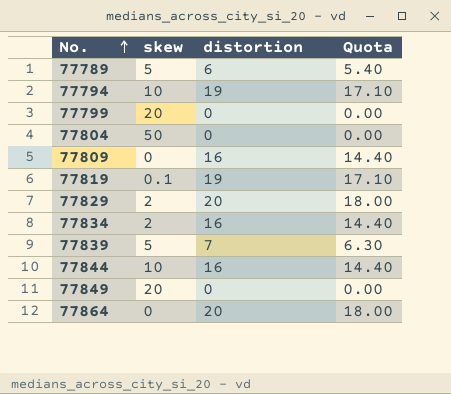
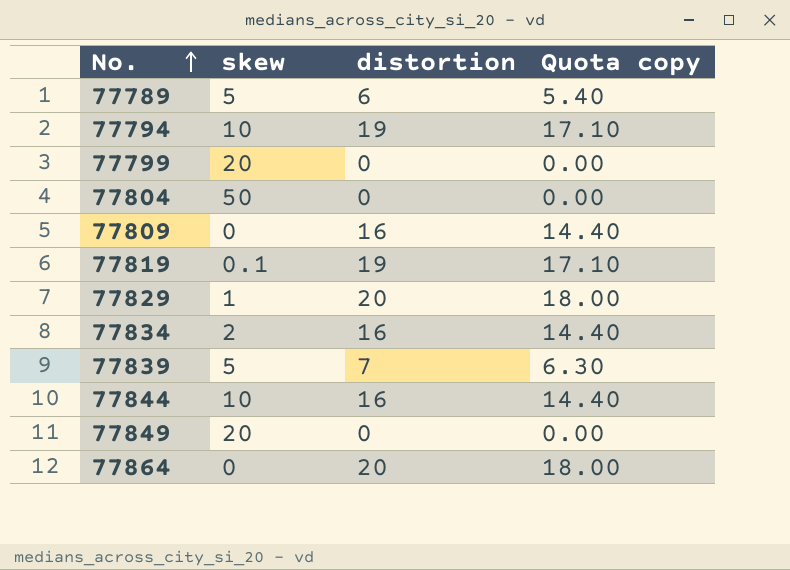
column name: Quota -> Quota copy
77829 | skew: 2 -> 1

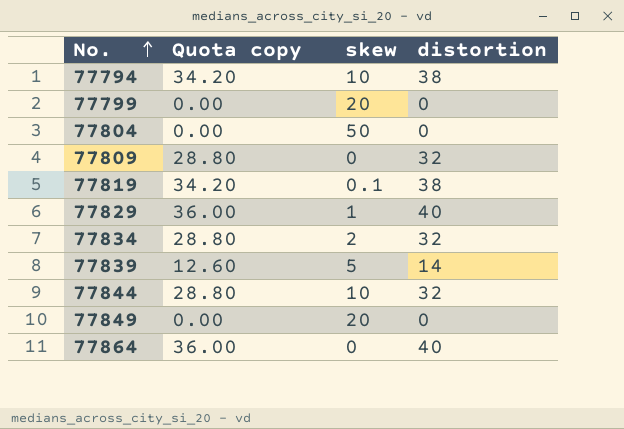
column Quota copy | position: 4 -> 2
row 77789: 5 | 6 | 5.40 -> none
77794 | Quota copy: 17.10 -> 34.20
77794 | distortion: 19 -> 38
77809 | Quota copy: 14.40 -> 28.80
77809 | distortion: 16 -> 32
77819 | Quota copy: 17.10 -> 34.20
77819 | distortion: 19 -> 38
77829 | Quota copy: 18.00 -> 36.00
77829 | distortion: 20 -> 40
77834 | Quota copy: 14.40 -> 28.80
77834 | distortion: 16 -> 32
77839 | Quota copy: 6.30 -> 12.60
77839 | distortion: 7 -> 14
77844 | Quota copy: 14.40 -> 28.80
77844 | distortion: 16 -> 32
77864 | Quota copy: 18.00 -> 36.00
77864 | distortion: 20 -> 40

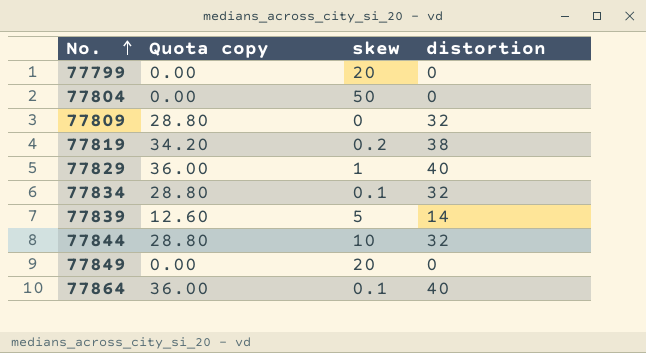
row 77794: 34.20 | 10 | 38 -> none
77819 | skew: 0.1 -> 0.2
77834 | skew: 2 -> 0.1
77864 | skew: 0 -> 0.1

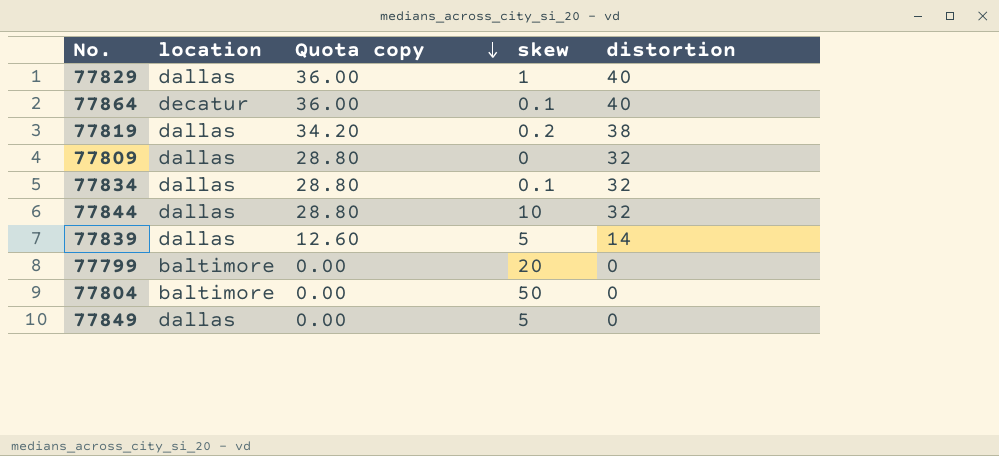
row order: No. ascending -> Quota copy descending
column location | position: none -> 2
77849 | skew: 20 -> 5

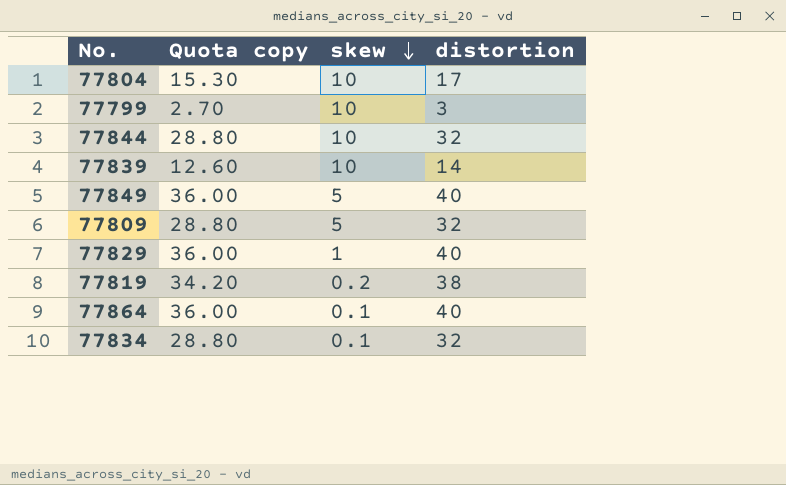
row order: Quota copy descending -> skew descending
column location | position: 2 -> none
77804 | Quota copy: 0.00 -> 15.30
77804 | skew: 50 -> 10
77804 | distortion: 0 -> 17
77799 | Quota copy: 0.00 -> 2.70
77799 | skew: 20 -> 10
77799 | distortion: 0 -> 3
77839 | skew: 5 -> 10
77849 | Quota copy: 0.00 -> 36.00
77849 | distortion: 0 -> 40
77809 | skew: 0 -> 5

